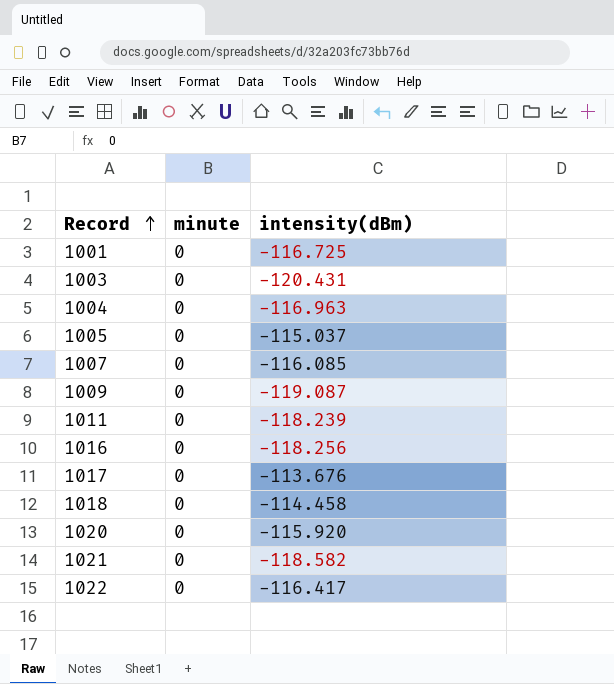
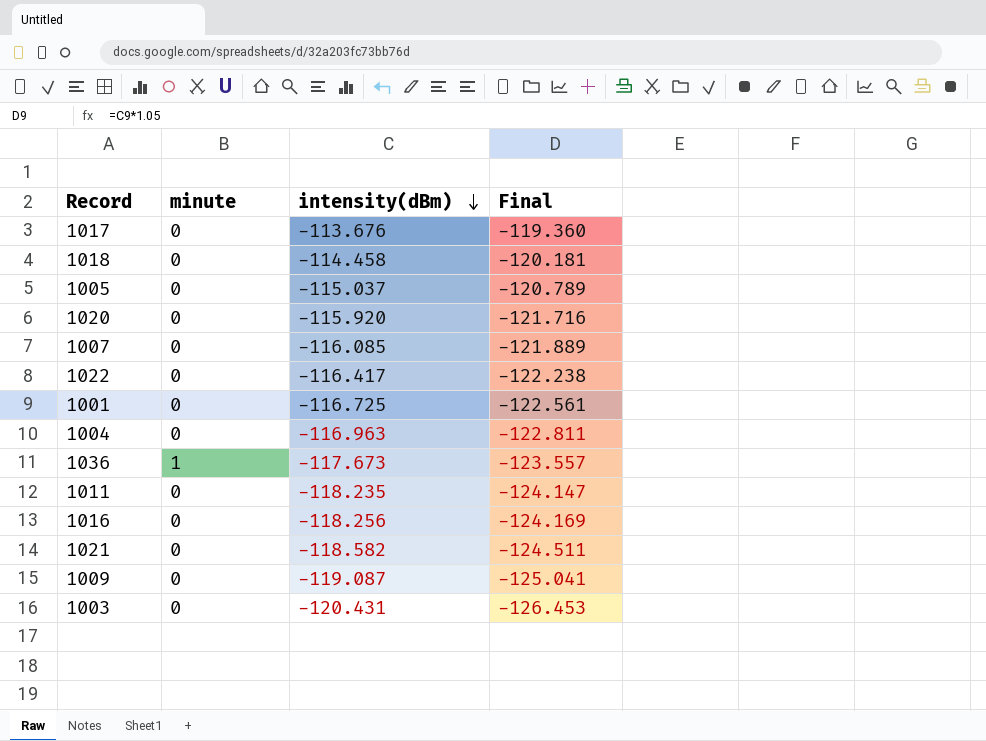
row order: Record ascending -> intensity(dBm) descending
column Final | formula: none -> [intensity(dBm)] * 1.05
row 1036: none -> 1 | -117.673 | -123.557
1011 | intensity(dBm): -118.239 -> -118.235

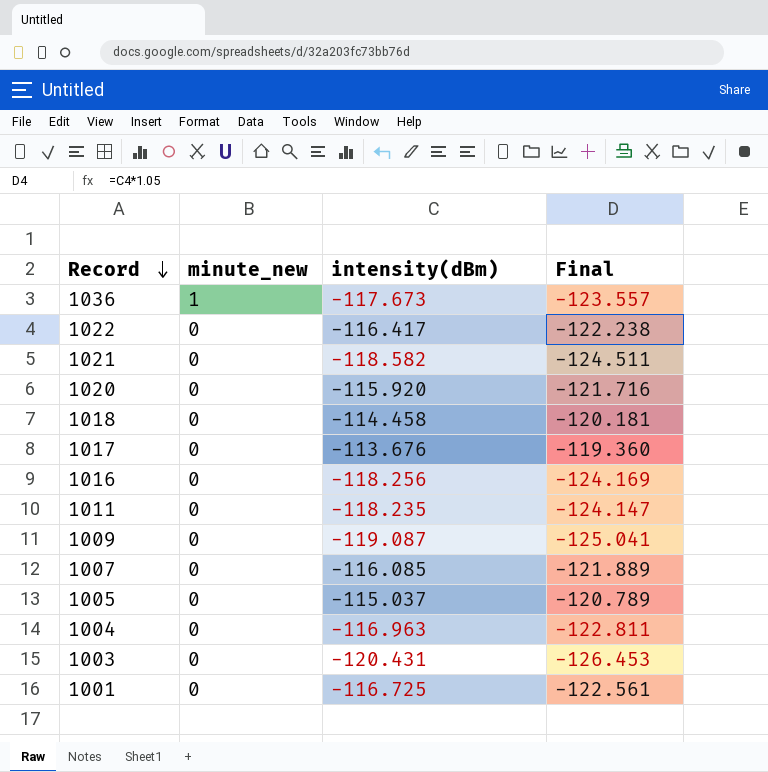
row order: intensity(dBm) descending -> Record descending
column name: minute -> minute_new

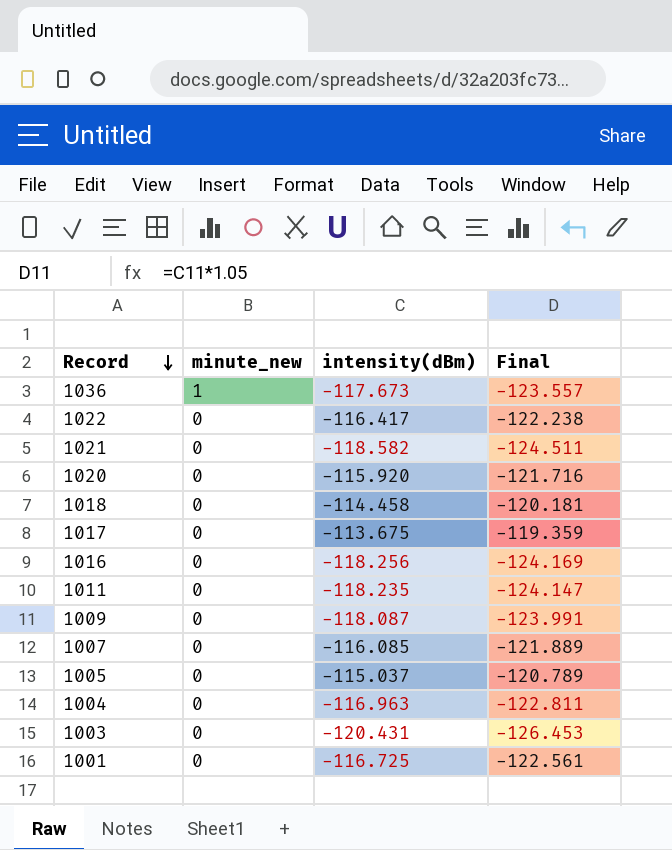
1017 | intensity(dBm): -113.676 -> -113.675
1017 | Final: -119.360 -> -119.359
1009 | intensity(dBm): -119.087 -> -118.087
1009 | Final: -125.041 -> -123.991

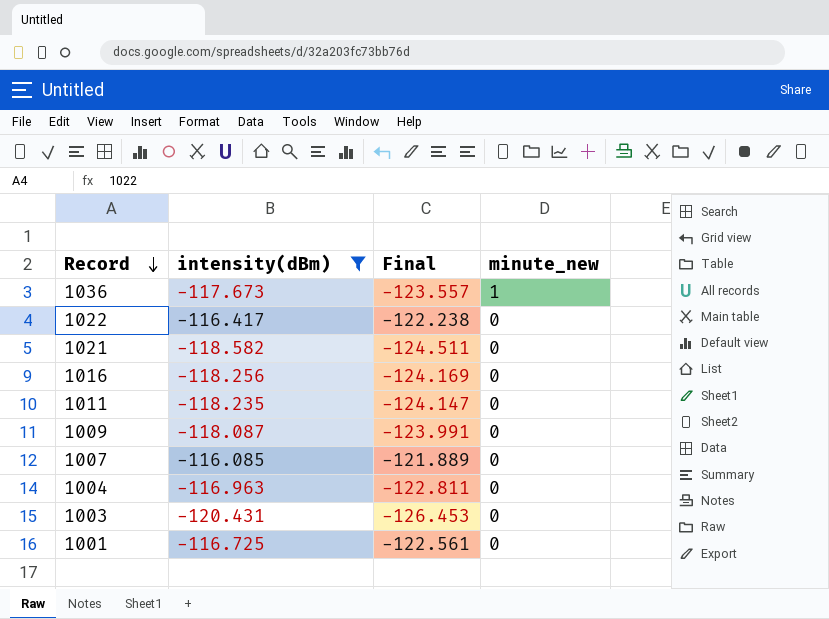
filter: none -> intensity(dBm) <= -116.085
column minute_new | position: 2 -> 4

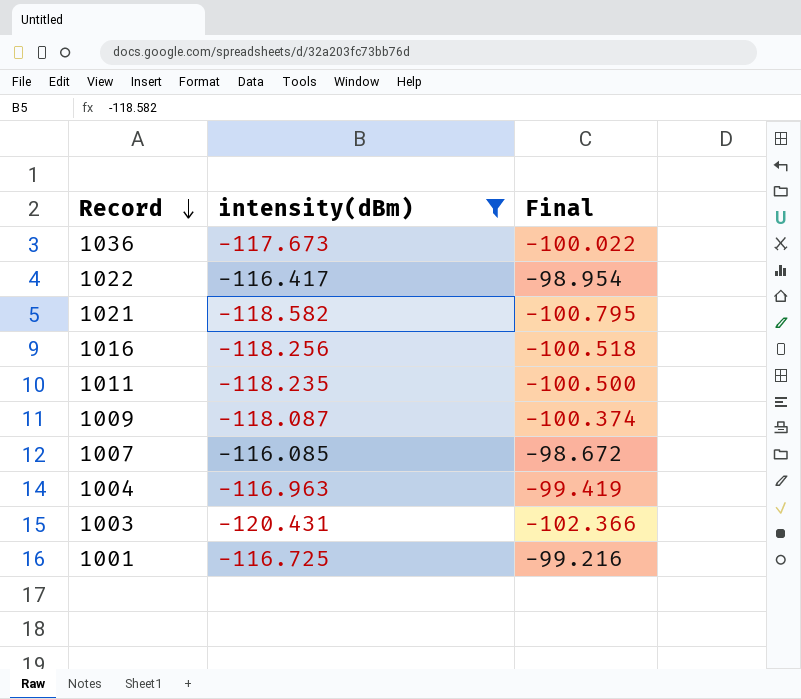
column minute_new | position: 4 -> none
column Final | formula: [intensity(dBm)] * 1.05 -> [intensity(dBm)] * 0.85

